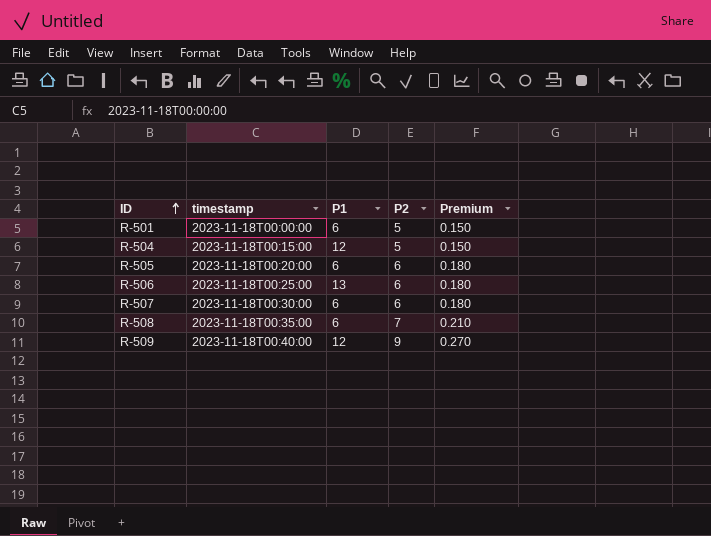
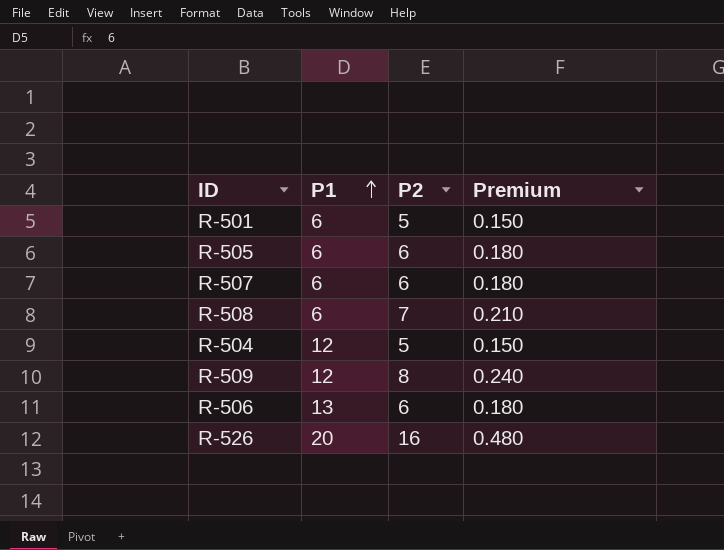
row order: ID ascending -> P1 ascending
column timestamp | position: 2 -> none
R-509 | P2: 9 -> 8
R-509 | Premium: 0.270 -> 0.240
row R-526: none -> 20 | 16 | 0.480

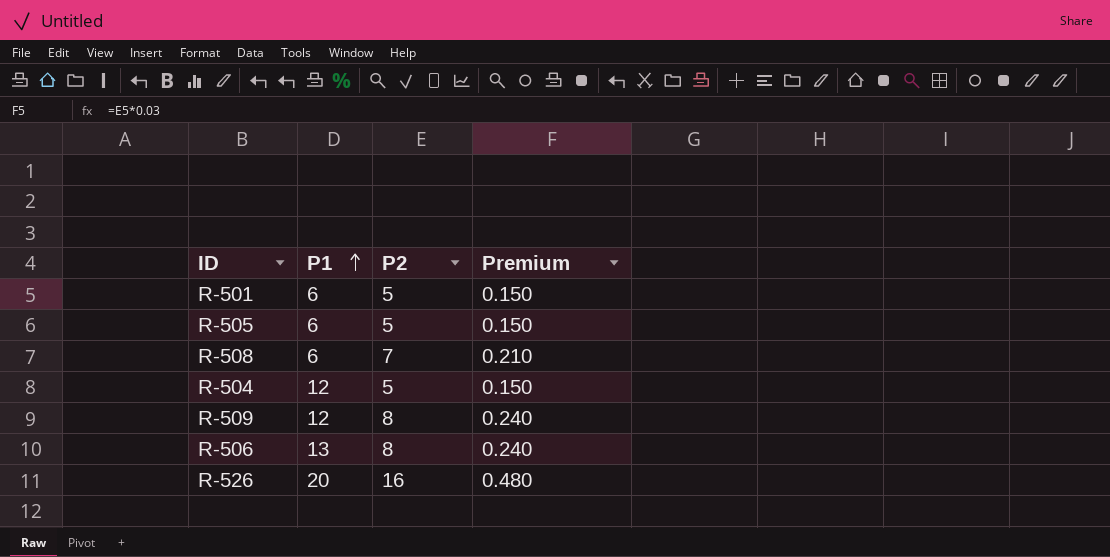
row R-507: 6 | 6 | 0.180 -> none
R-505 | P2: 6 -> 5
R-505 | Premium: 0.180 -> 0.150
R-506 | P2: 6 -> 8
R-506 | Premium: 0.180 -> 0.240

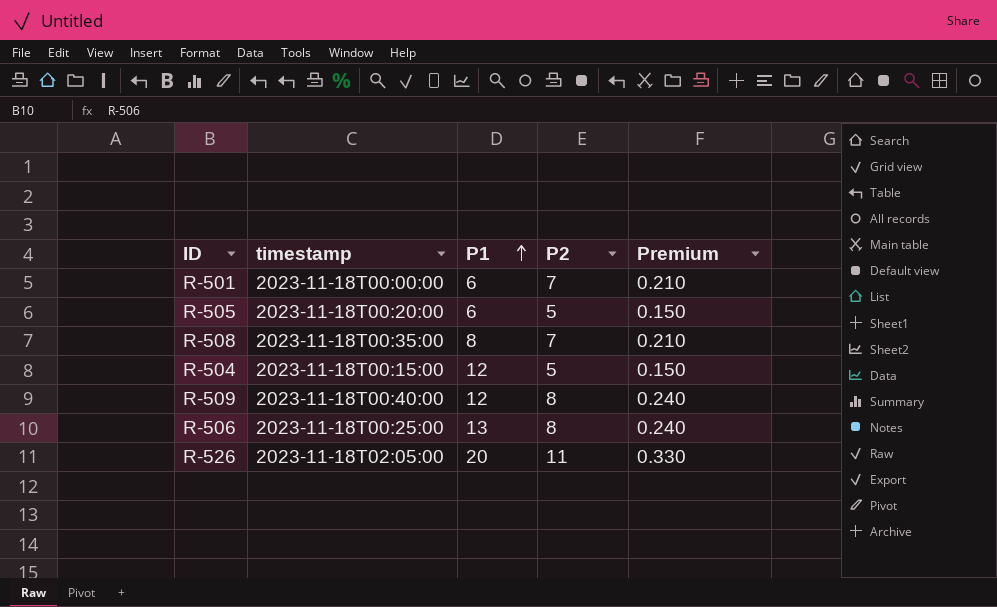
column timestamp | position: none -> 2
R-501 | P2: 5 -> 7
R-501 | Premium: 0.150 -> 0.210
R-508 | P1: 6 -> 8
R-526 | P2: 16 -> 11
R-526 | Premium: 0.480 -> 0.330

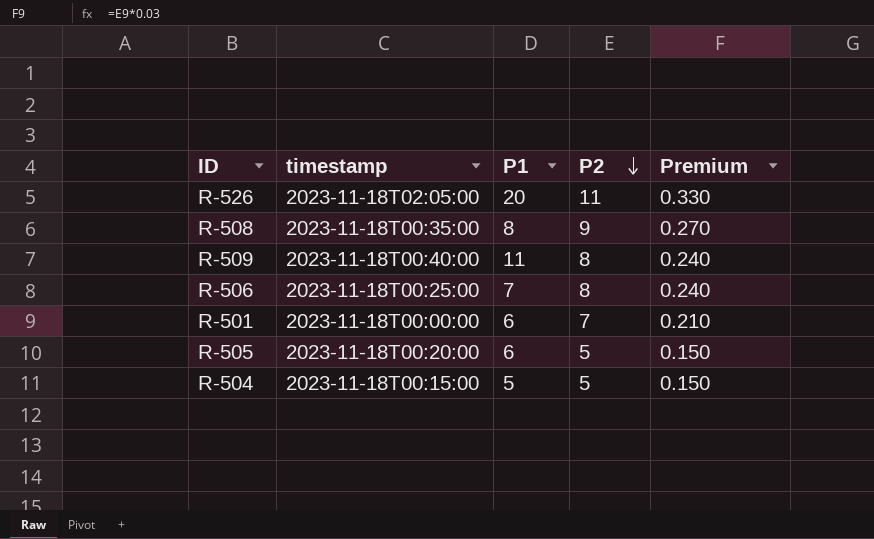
row order: P1 ascending -> P2 descending
R-508 | P2: 7 -> 9
R-508 | Premium: 0.210 -> 0.270
R-509 | P1: 12 -> 11
R-506 | P1: 13 -> 7
R-504 | P1: 12 -> 5

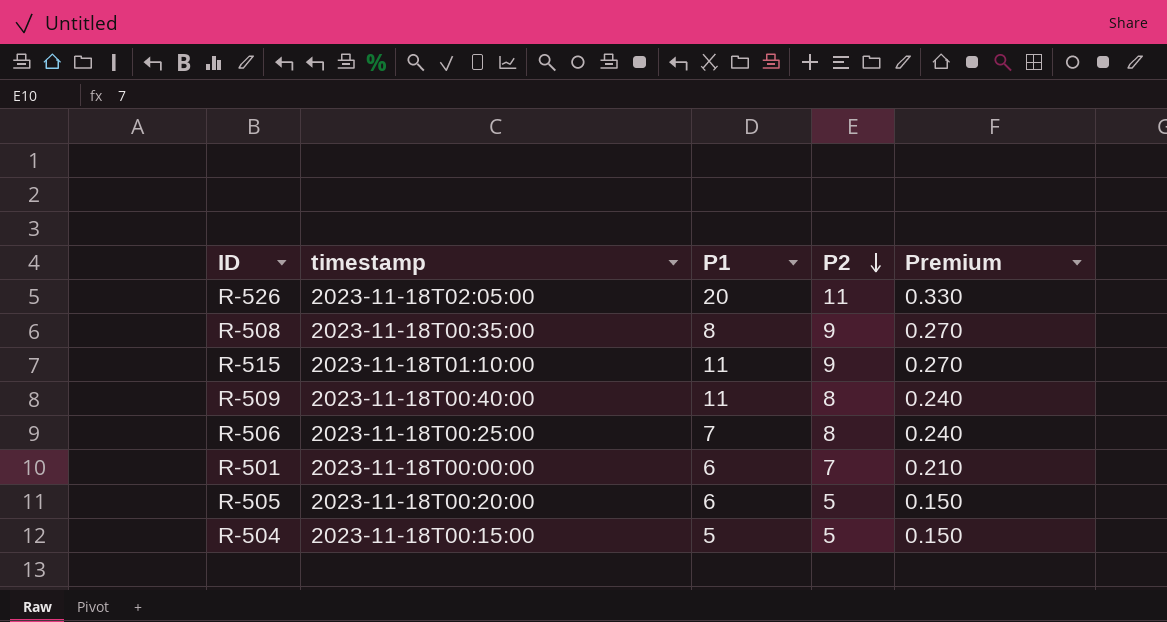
row R-515: none -> 2023-11-18T01:10:00 | 11 | 9 | 0.270

